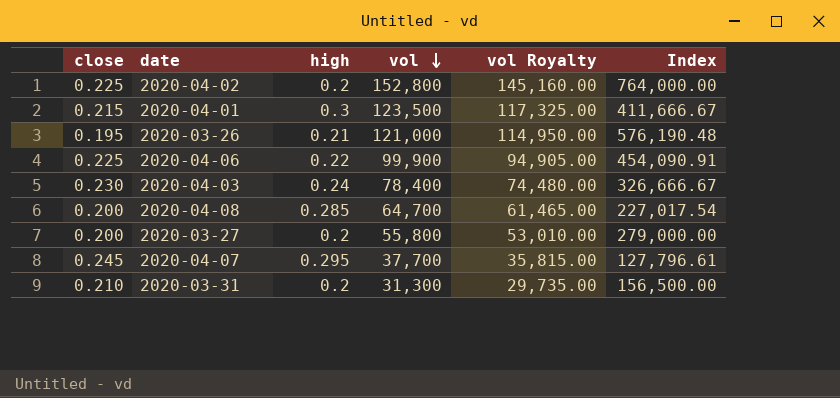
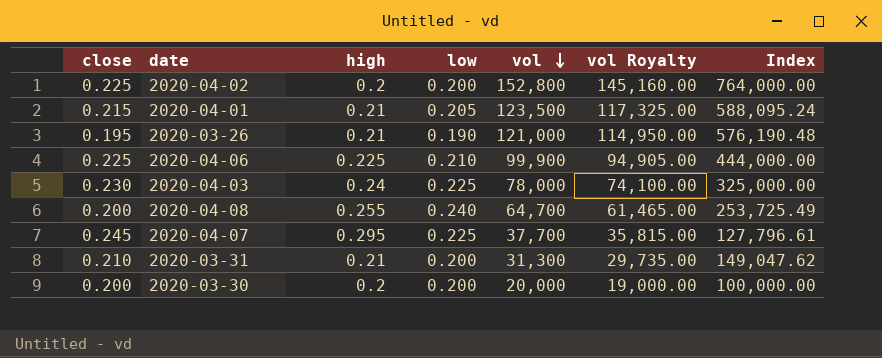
column low | position: none -> 4
row 2020-03-27: 0.200 | 0.2 | 55,800 | 53,010.00 | 279,000.00 -> none
2020-04-01 | high: 0.3 -> 0.21
2020-04-01 | Index: 411,666.67 -> 588,095.24
2020-04-06 | high: 0.22 -> 0.225
2020-04-06 | Index: 454,090.91 -> 444,000.00
2020-04-03 | vol: 78,400 -> 78,000
2020-04-03 | vol Royalty: 74,480.00 -> 74,100.00
2020-04-03 | Index: 326,666.67 -> 325,000.00
2020-04-08 | high: 0.285 -> 0.255
2020-04-08 | Index: 227,017.54 -> 253,725.49
2020-03-31 | high: 0.2 -> 0.21
2020-03-31 | Index: 156,500.00 -> 149,047.62
row 2020-03-30: none -> 0.200 | 0.2 | 0.200 | 20,000 | 19,000.00 | 100,000.00

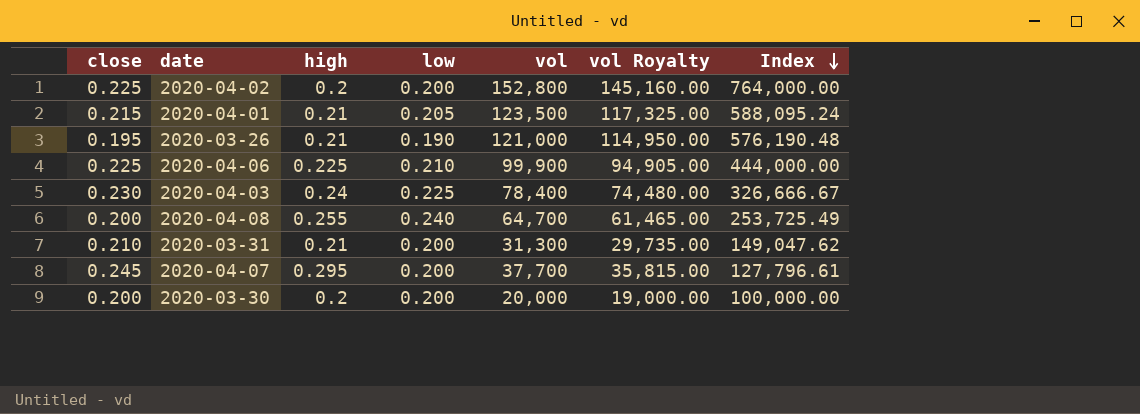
row order: vol descending -> Index descending
2020-04-03 | vol: 78,000 -> 78,400
2020-04-03 | vol Royalty: 74,100.00 -> 74,480.00
2020-04-03 | Index: 325,000.00 -> 326,666.67
2020-04-07 | low: 0.225 -> 0.200

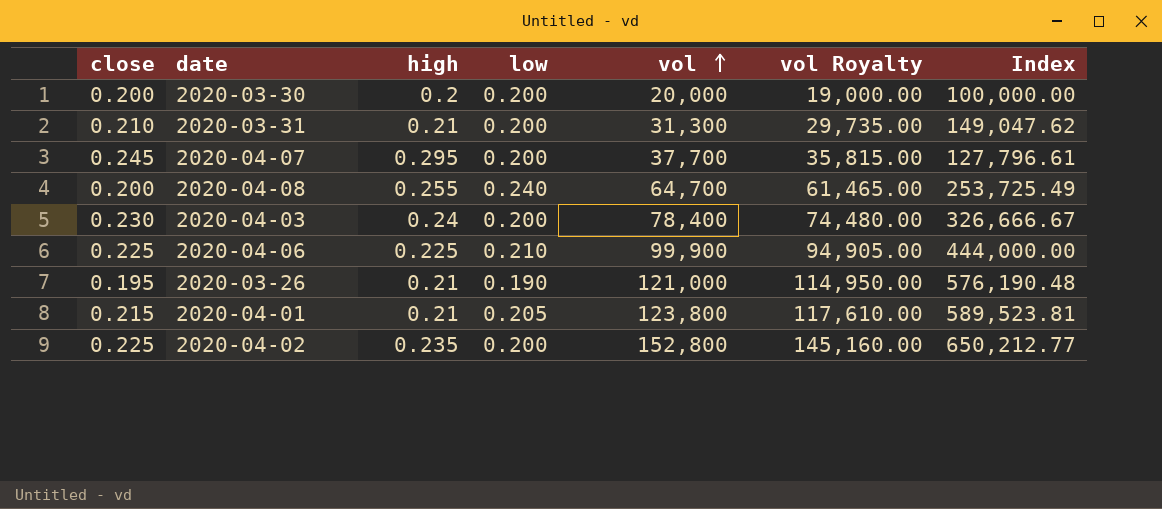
row order: Index descending -> vol ascending
2020-04-03 | low: 0.225 -> 0.200
2020-04-01 | vol: 123,500 -> 123,800
2020-04-01 | vol Royalty: 117,325.00 -> 117,610.00
2020-04-01 | Index: 588,095.24 -> 589,523.81
2020-04-02 | high: 0.2 -> 0.235
2020-04-02 | Index: 764,000.00 -> 650,212.77

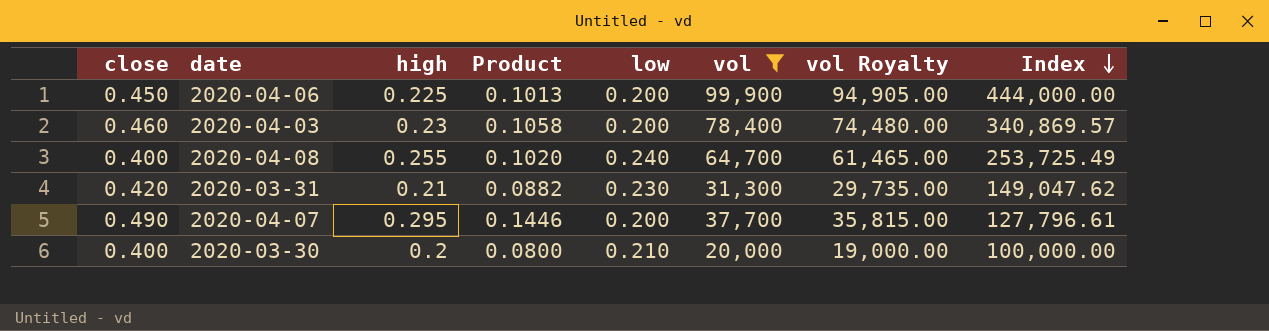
filter: none -> vol <= 99,900
row order: vol ascending -> Index descending
column Product | formula: none -> [close] * [high]
2020-04-06 | close: 0.225 -> 0.450
2020-04-06 | low: 0.210 -> 0.200
2020-04-03 | close: 0.230 -> 0.460
2020-04-03 | high: 0.24 -> 0.23
2020-04-03 | Index: 326,666.67 -> 340,869.57
2020-04-08 | close: 0.200 -> 0.400
2020-03-31 | close: 0.210 -> 0.420
2020-03-31 | low: 0.200 -> 0.230
2020-04-07 | close: 0.245 -> 0.490
2020-03-30 | close: 0.200 -> 0.400
2020-03-30 | low: 0.200 -> 0.210

